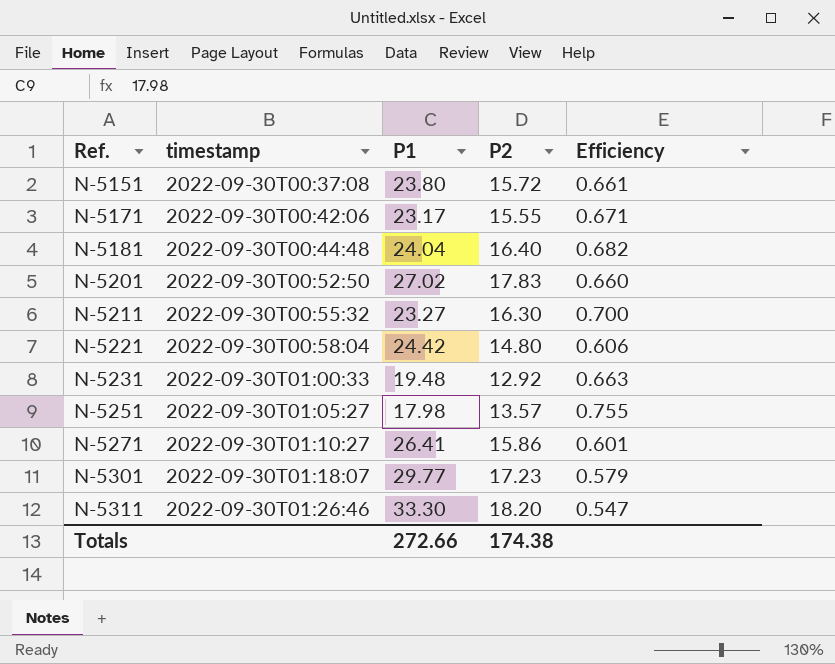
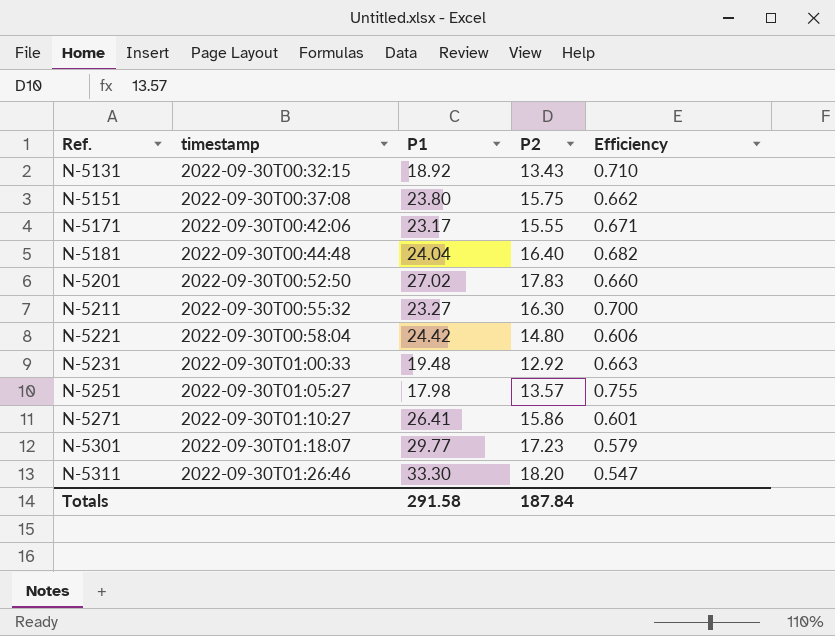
row N-5131: none -> 2022-09-30T00:32:15 | 18.92 | 13.43 | 0.710
N-5151 | P2: 15.72 -> 15.75
N-5151 | Efficiency: 0.661 -> 0.662
Totals | P1: 272.66 -> 291.58
Totals | P2: 174.38 -> 187.84

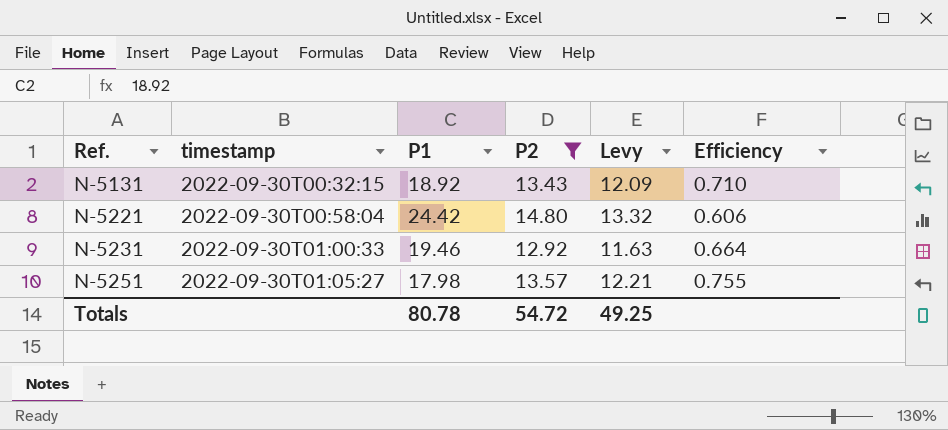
filter: none -> P2 <= 14.80
column Levy | formula: none -> [P2] * 0.9
N-5231 | P1: 19.48 -> 19.46
N-5231 | Efficiency: 0.663 -> 0.664
Totals | P1: 291.58 -> 80.78
Totals | P2: 187.84 -> 54.72

